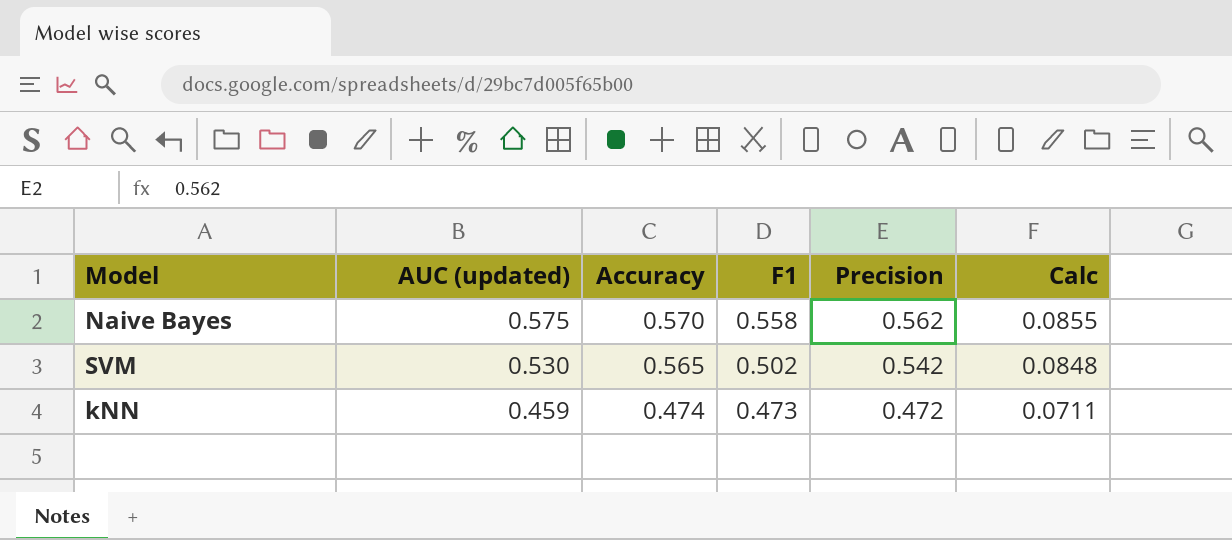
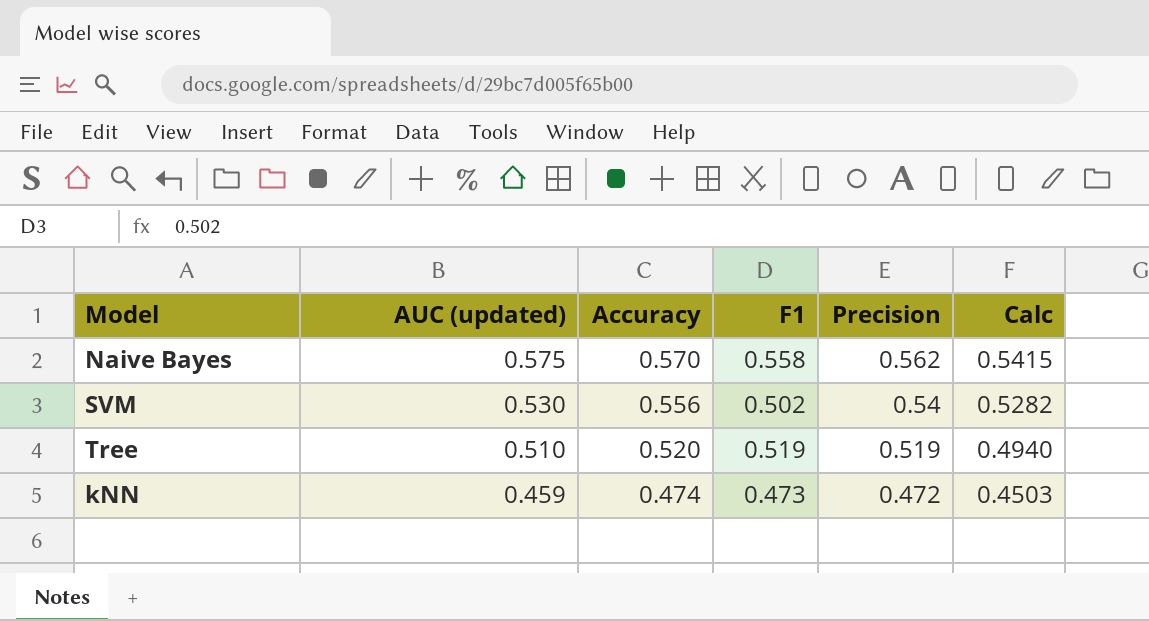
column Calc | formula: [Accuracy] * 0.15 -> [Accuracy] * 0.95
SVM | Accuracy: 0.565 -> 0.556
SVM | Precision: 0.542 -> 0.54
row Tree: none -> 0.510 | 0.520 | 0.519 | 0.519 | 0.4940

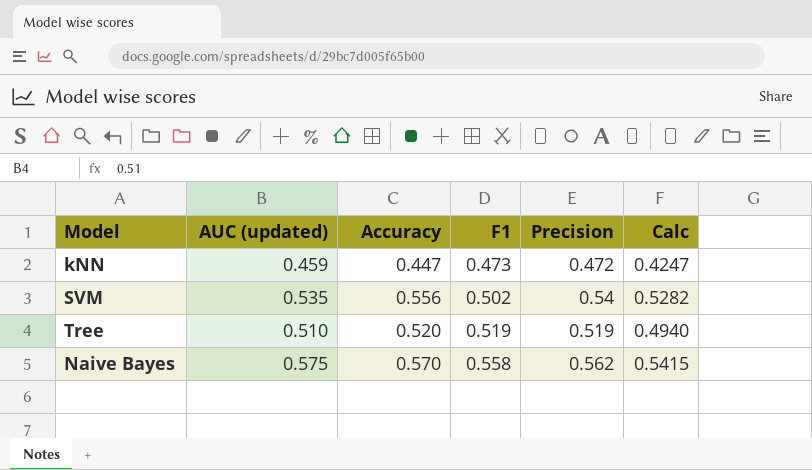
row order: AUC (updated) descending -> F1 ascending
kNN | Accuracy: 0.474 -> 0.447
kNN | Calc: 0.4503 -> 0.4247
SVM | AUC (updated): 0.530 -> 0.535

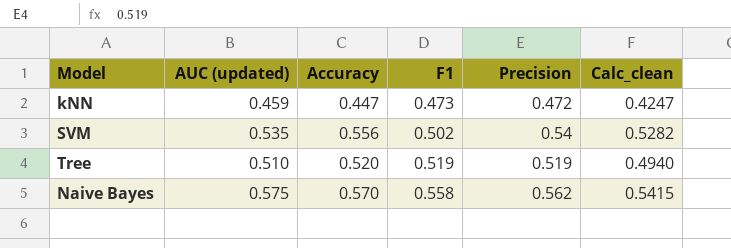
column name: Calc -> Calc_clean

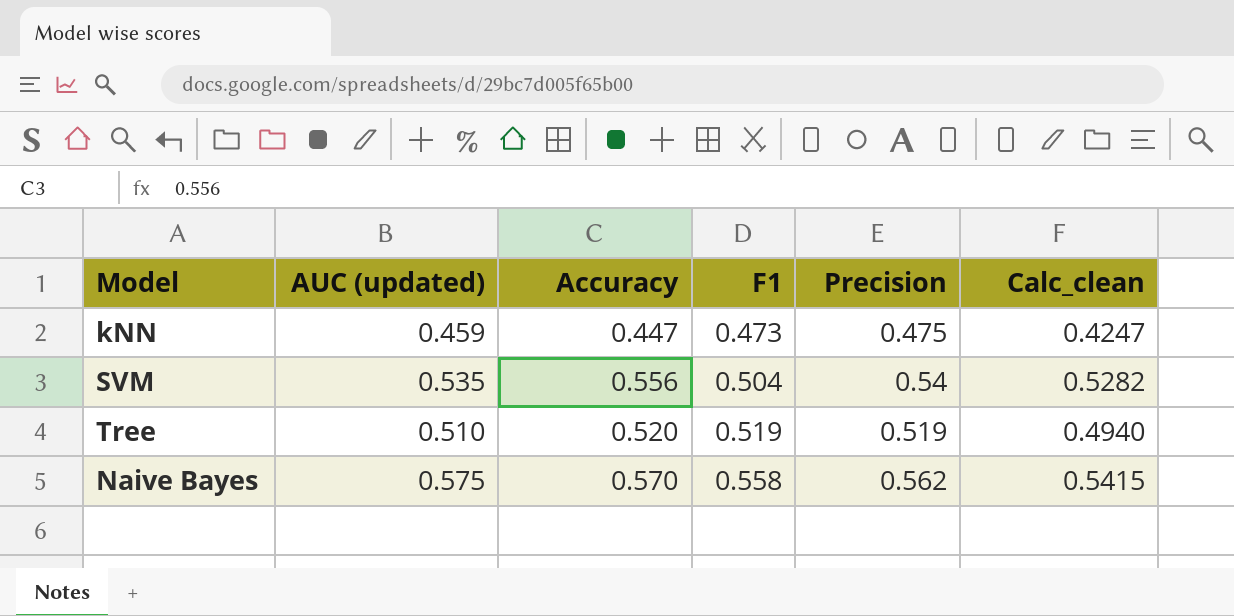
kNN | Precision: 0.472 -> 0.475
SVM | F1: 0.502 -> 0.504

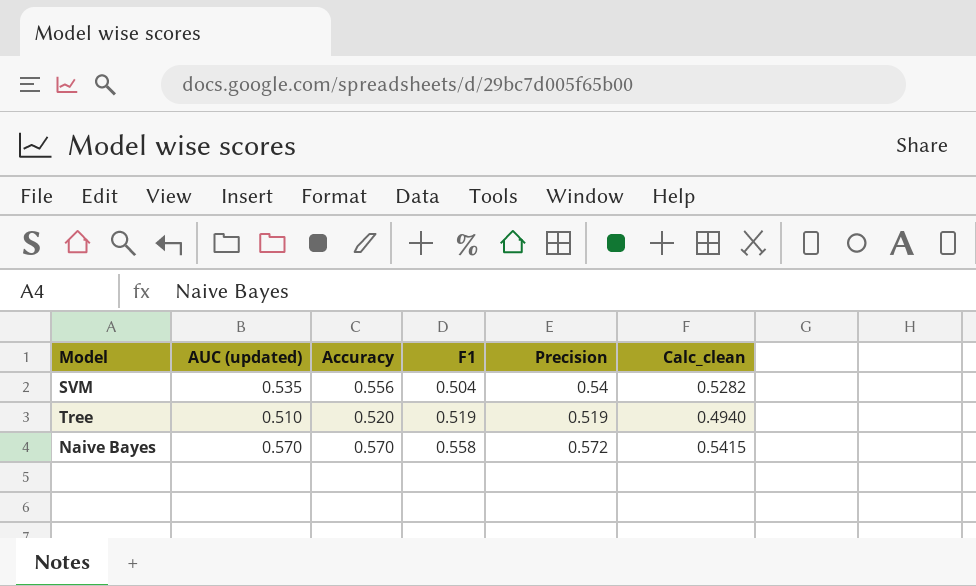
row kNN: 0.459 | 0.447 | 0.473 | 0.475 | 0.4247 -> none
Naive Bayes | AUC (updated): 0.575 -> 0.570
Naive Bayes | Precision: 0.562 -> 0.572

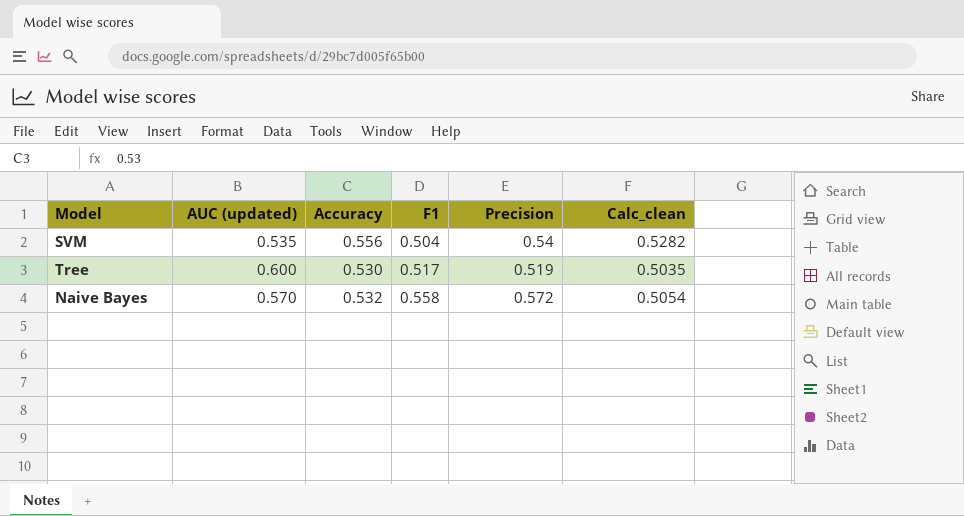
Tree | AUC (updated): 0.510 -> 0.600
Tree | Accuracy: 0.520 -> 0.530
Tree | F1: 0.519 -> 0.517
Tree | Calc_clean: 0.4940 -> 0.5035
Naive Bayes | Accuracy: 0.570 -> 0.532
Naive Bayes | Calc_clean: 0.5415 -> 0.5054

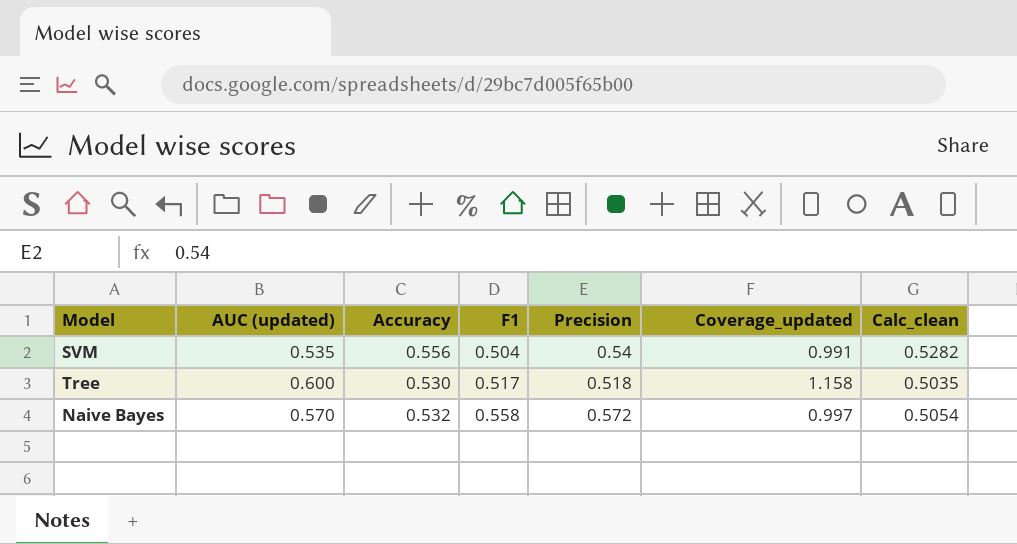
column Coverage_updated | formula: none -> [AUC (updated)] / [Precision]
Tree | Precision: 0.519 -> 0.518

